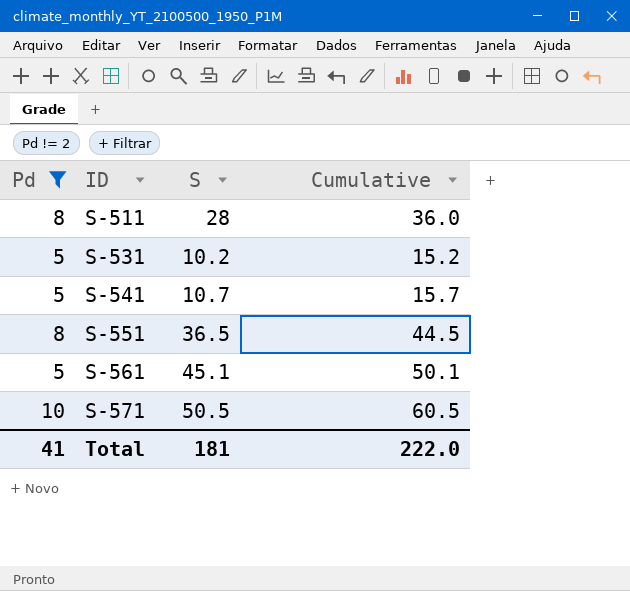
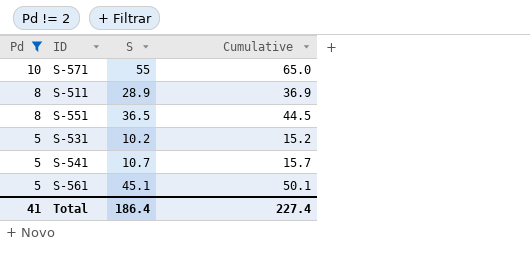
row order: ID ascending -> Pd descending
S-571 | S: 50.5 -> 55
S-571 | Cumulative: 60.5 -> 65.0
S-511 | S: 28 -> 28.9
S-511 | Cumulative: 36.0 -> 36.9
Total | S: 181 -> 186.4
Total | Cumulative: 222.0 -> 227.4

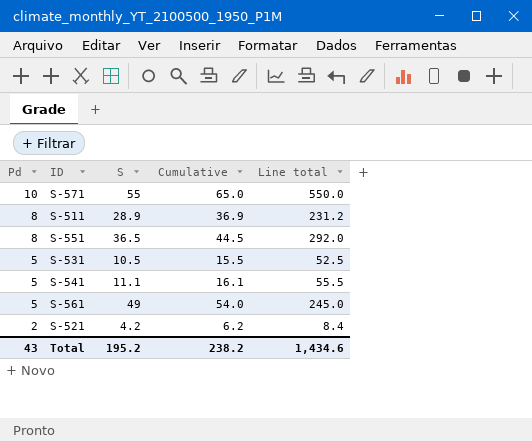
filter: Pd != 2 -> none
column Line total | formula: none -> [Pd] * [S]
S-531 | S: 10.2 -> 10.5
S-531 | Cumulative: 15.2 -> 15.5
S-541 | S: 10.7 -> 11.1
S-541 | Cumulative: 15.7 -> 16.1
S-561 | S: 45.1 -> 49
S-561 | Cumulative: 50.1 -> 54.0
Total | Pd: 41 -> 43
Total | S: 186.4 -> 195.2
Total | Cumulative: 227.4 -> 238.2

